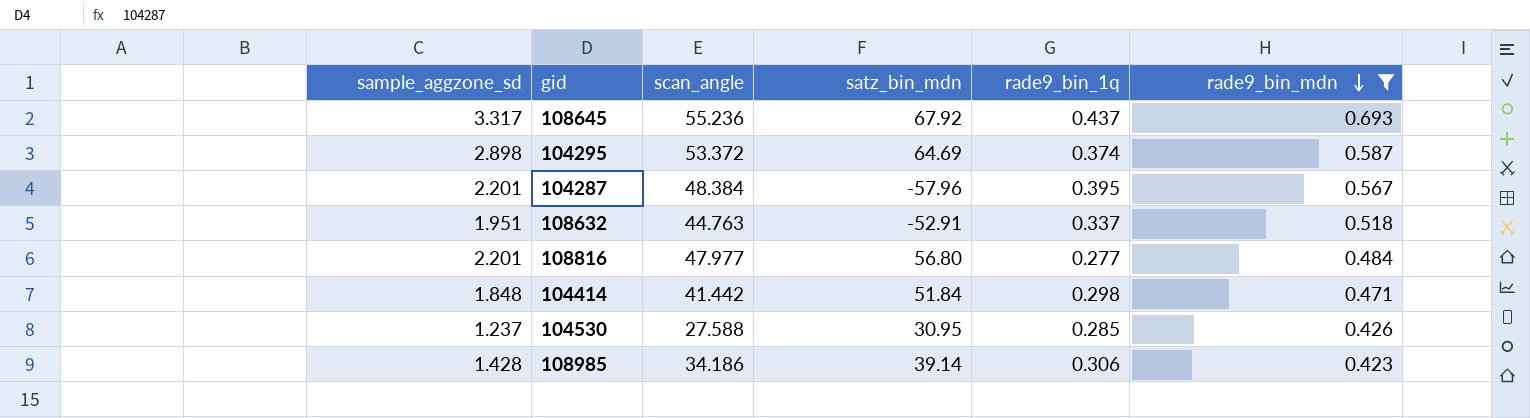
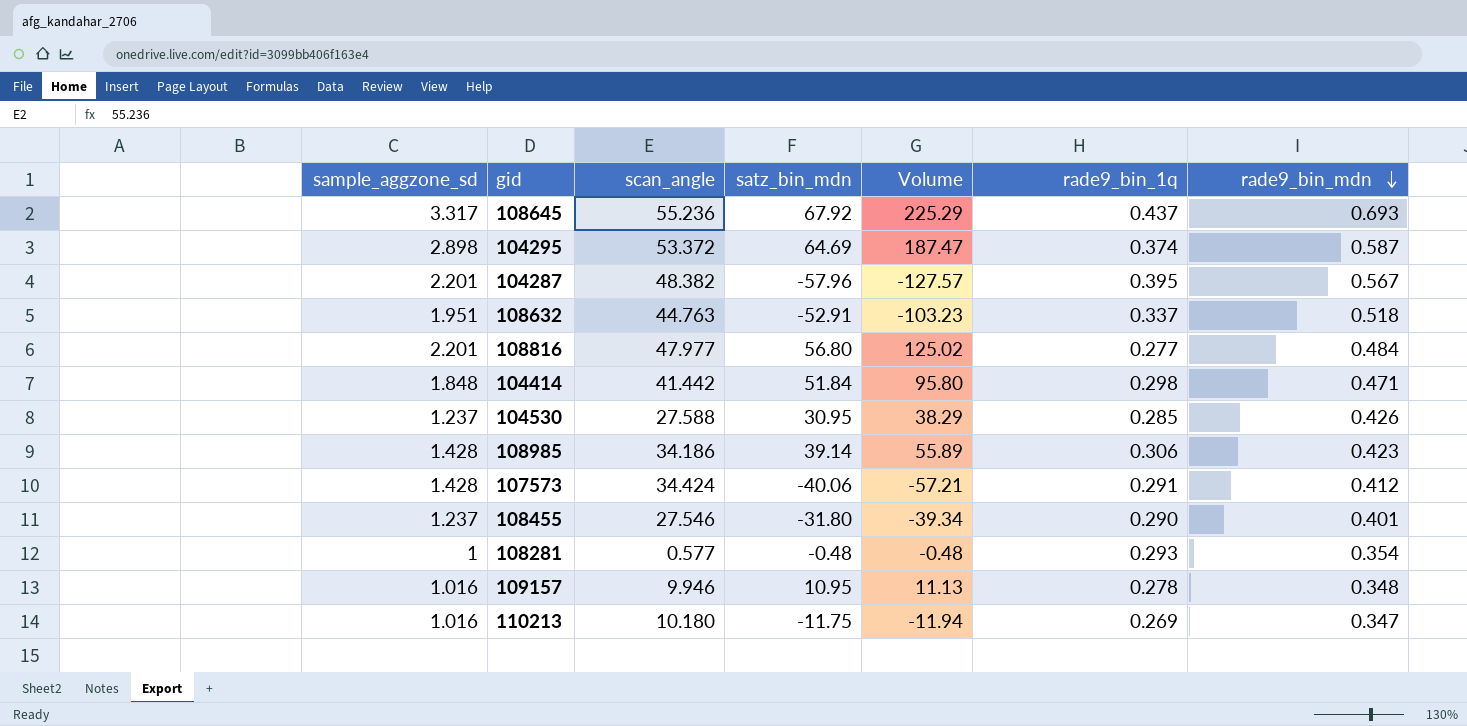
filter: rade9_bin_mdn >= 0.423 -> none
column Volume | formula: none -> [sample_aggzone_sd] * [satz_bin_mdn]
104287 | scan_angle: 48.384 -> 48.382

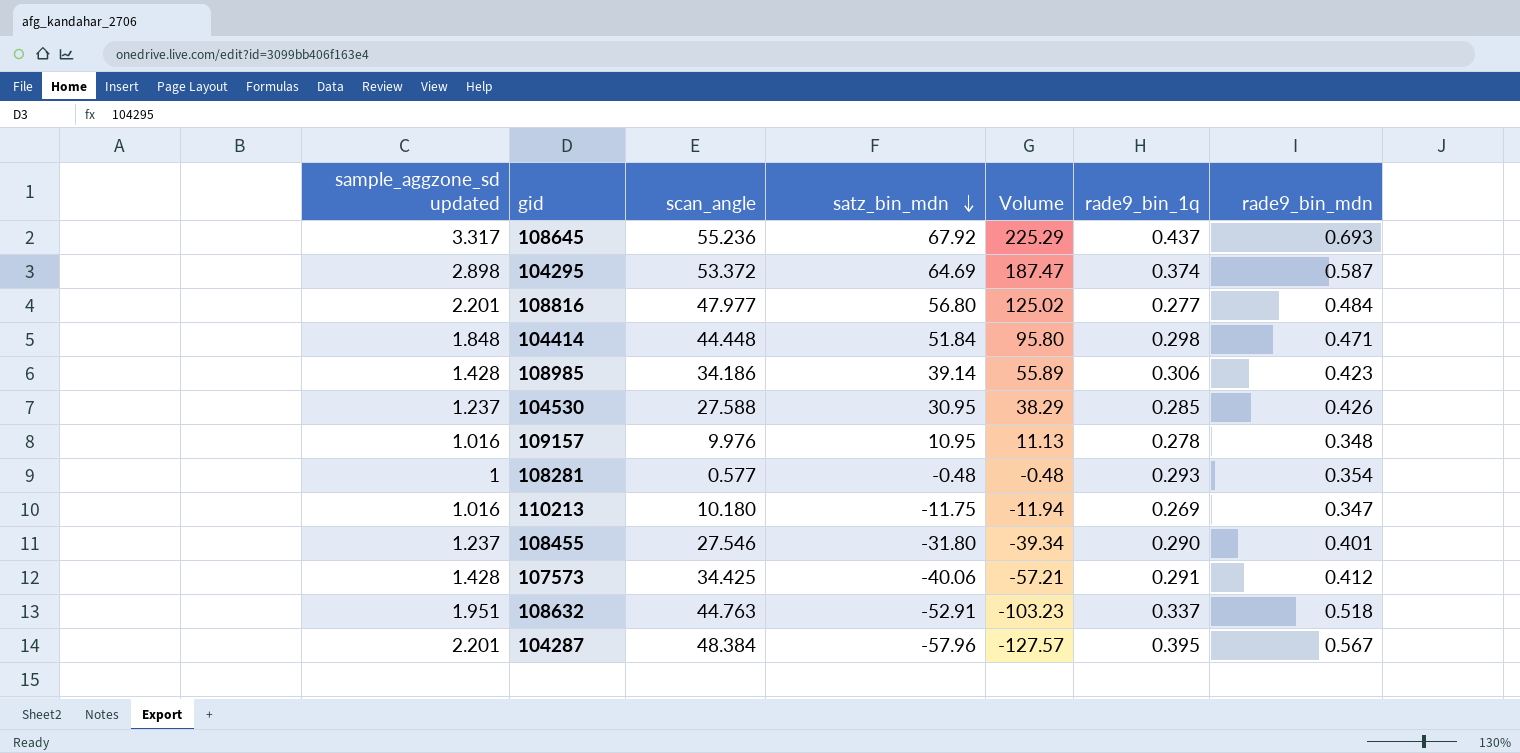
row order: rade9_bin_mdn descending -> satz_bin_mdn descending
column name: sample_aggzone_sd -> sample_aggzone_sd updated
104414 | scan_angle: 41.442 -> 44.448
109157 | scan_angle: 9.946 -> 9.976
107573 | scan_angle: 34.424 -> 34.425
104287 | scan_angle: 48.382 -> 48.384

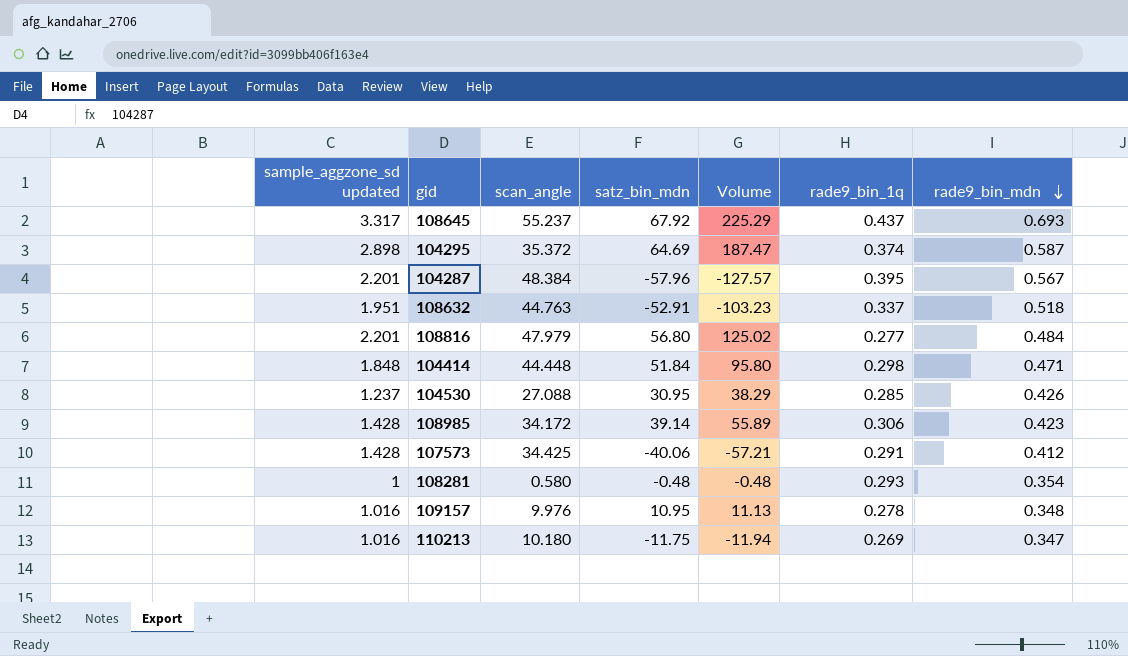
row order: satz_bin_mdn descending -> rade9_bin_mdn descending
row 108455: 1.237 | 27.546 | -31.80 | -39.34 | 0.290 | 0.401 -> none
108645 | scan_angle: 55.236 -> 55.237
104295 | scan_angle: 53.372 -> 35.372
108816 | scan_angle: 47.977 -> 47.979
104530 | scan_angle: 27.588 -> 27.088
108985 | scan_angle: 34.186 -> 34.172
108281 | scan_angle: 0.577 -> 0.580

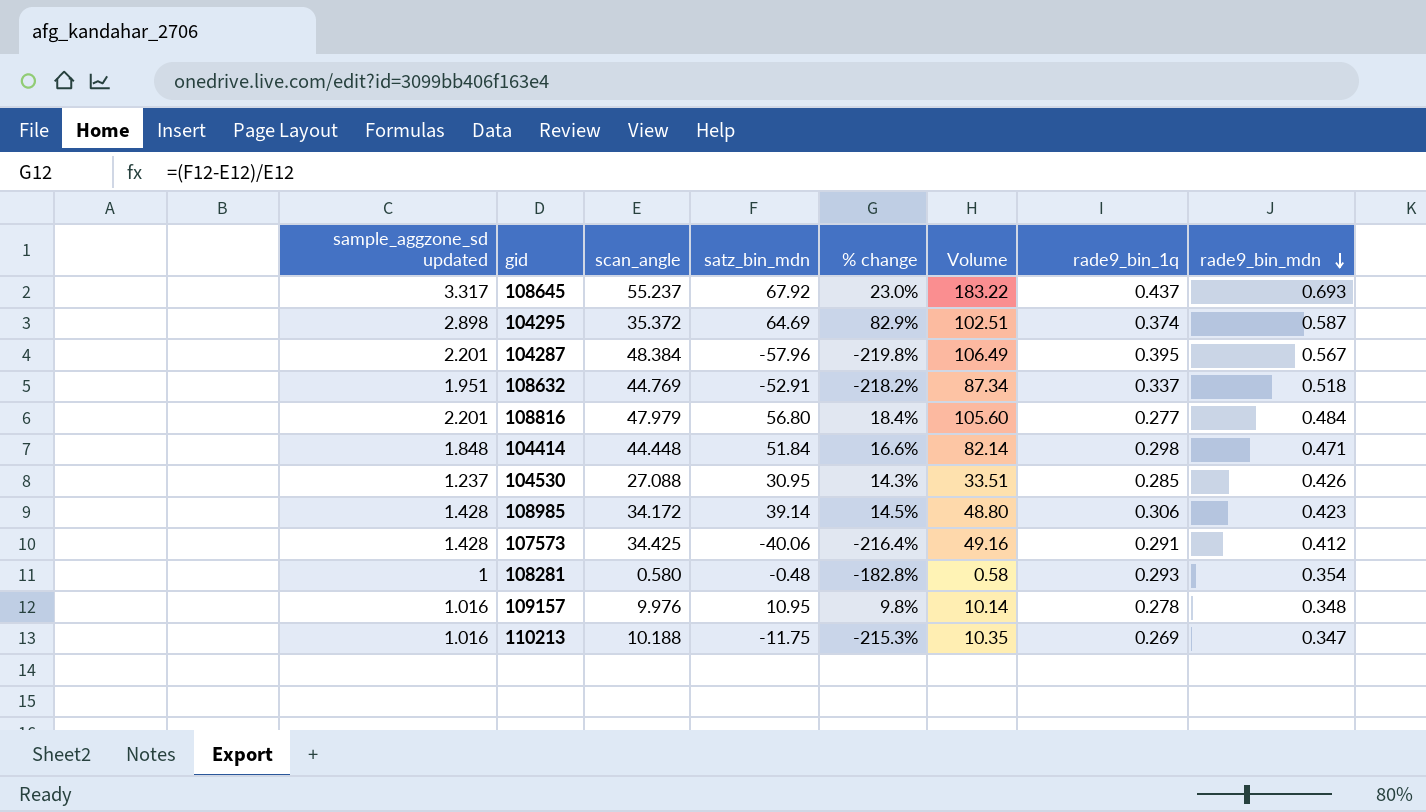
column % change | formula: none -> ([satz_bin_mdn] - [scan_angle]) / [scan_angle]
column Volume | formula: [sample_aggzone_sd updated] * [satz_bin_mdn] -> [sample_aggzone_sd updated] * [scan_angle]
108632 | scan_angle: 44.763 -> 44.769
110213 | scan_angle: 10.180 -> 10.188

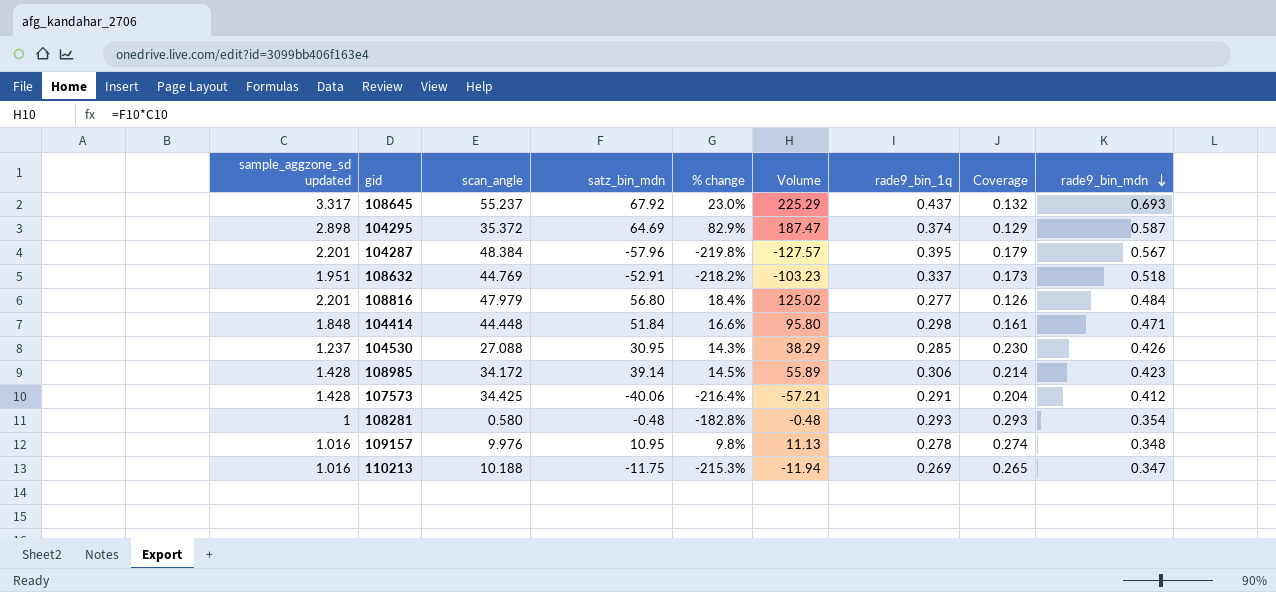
column Volume | formula: [sample_aggzone_sd updated] * [scan_angle] -> [sample_aggzone_sd updated] * [satz_bin_mdn]
column Coverage | formula: none -> [rade9_bin_1q] / [sample_aggzone_sd updated]

